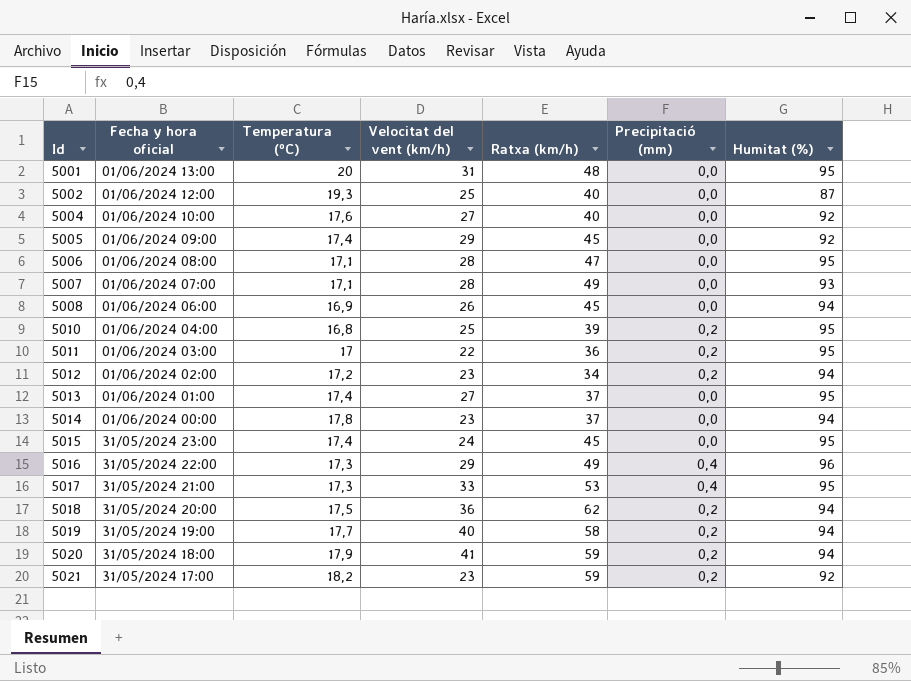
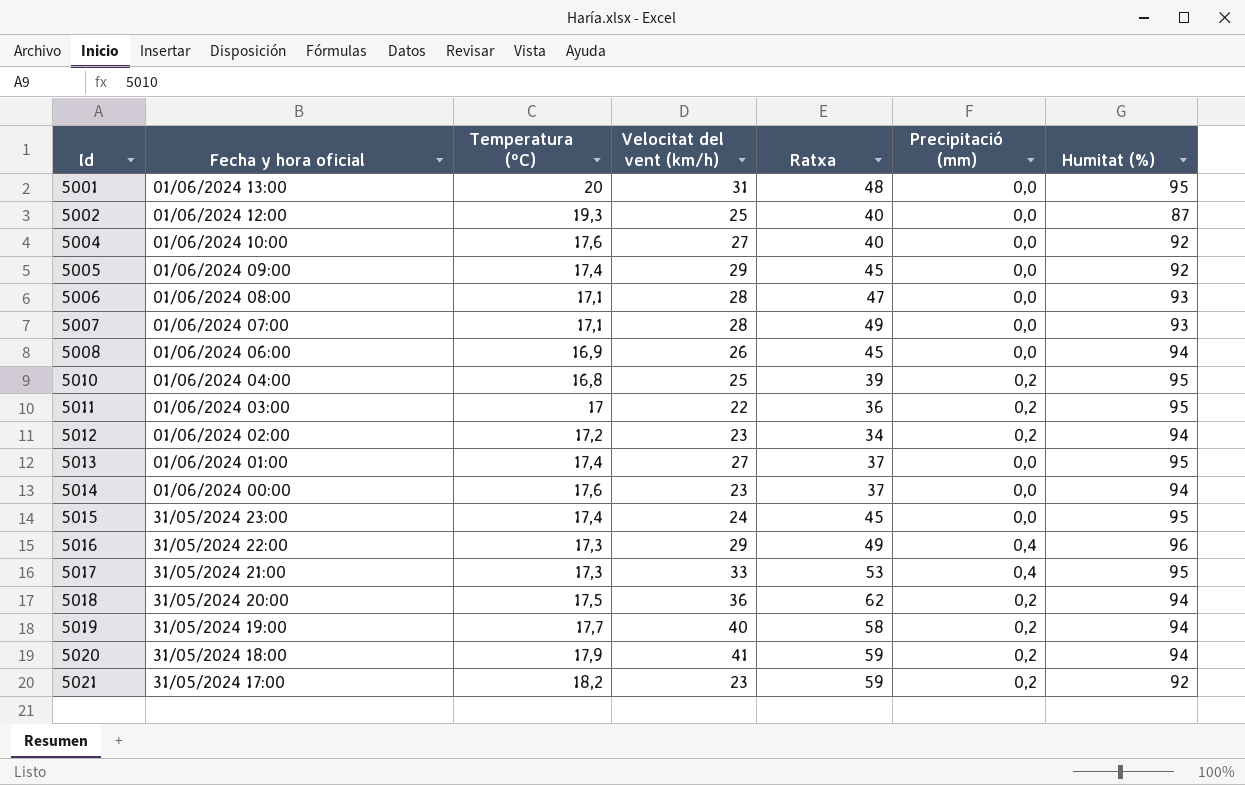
column name: Ratxa (km/h) -> Ratxa
5006 | Humitat (%): 95 -> 93
5014 | Temperatura (ºC): 17,8 -> 17,6

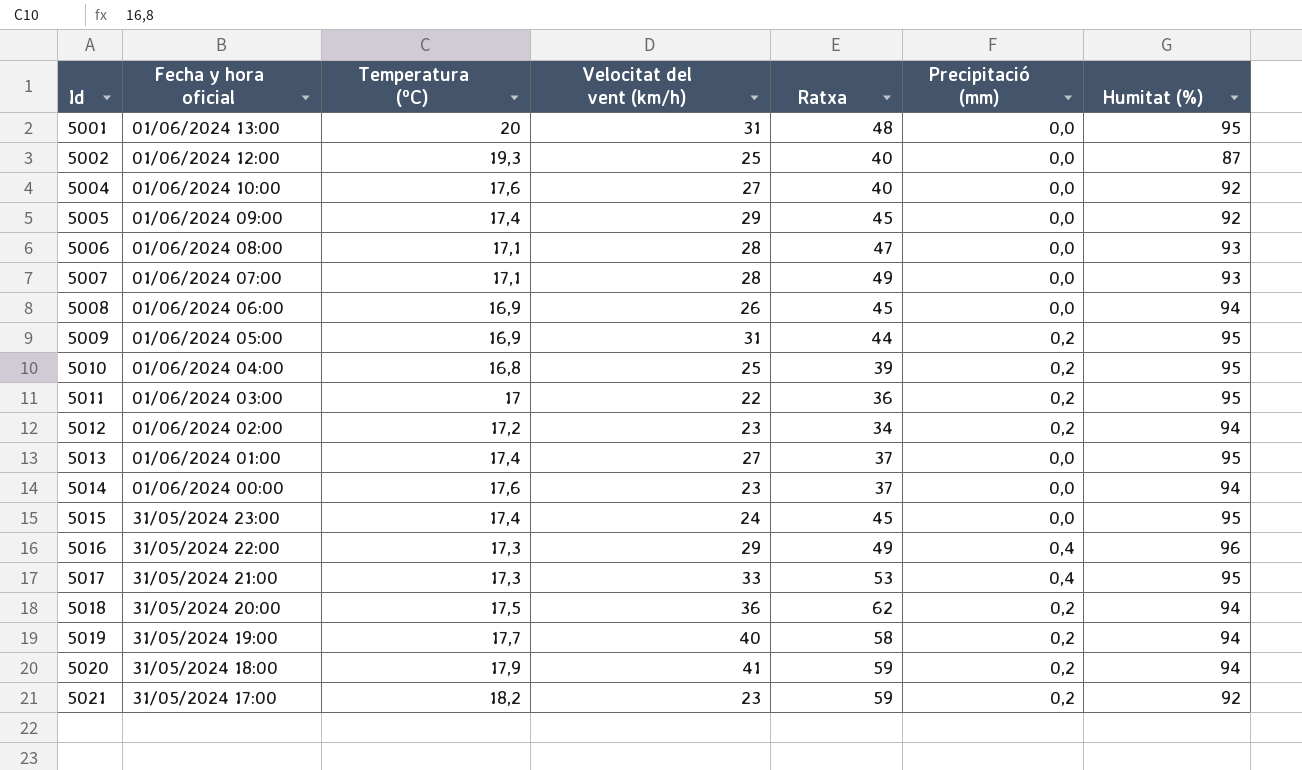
row 5009: none -> 01/06/2024 05:00 | 16,9 | 31 | 44 | 0,2 | 95

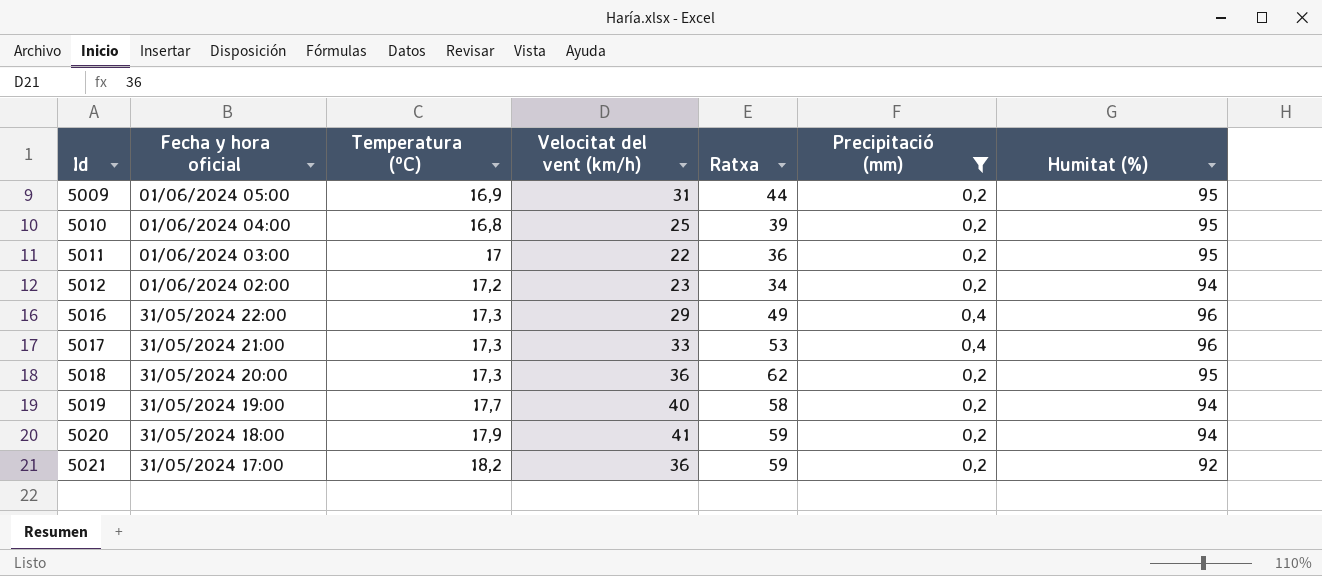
filter: none -> Precipitació (mm) != 0,0
5017 | Humitat (%): 95 -> 96
5018 | Temperatura (ºC): 17,5 -> 17,3
5018 | Humitat (%): 94 -> 95
5021 | Velocitat del vent (km/h): 23 -> 36

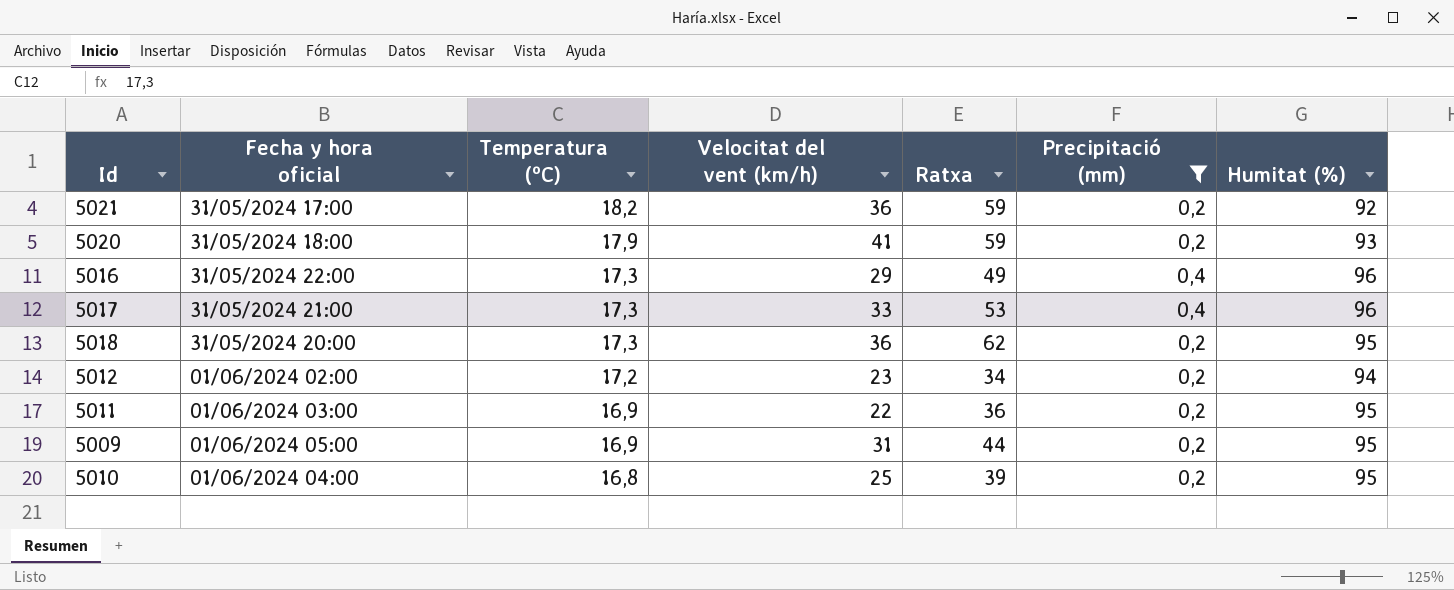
row order: Id ascending -> Temperatura (ºC) descending
row 5019: 31/05/2024 19:00 | 17,7 | 40 | 58 | 0,2 | 94 -> none
5020 | Humitat (%): 94 -> 93
5011 | Temperatura (ºC): 17 -> 16,9

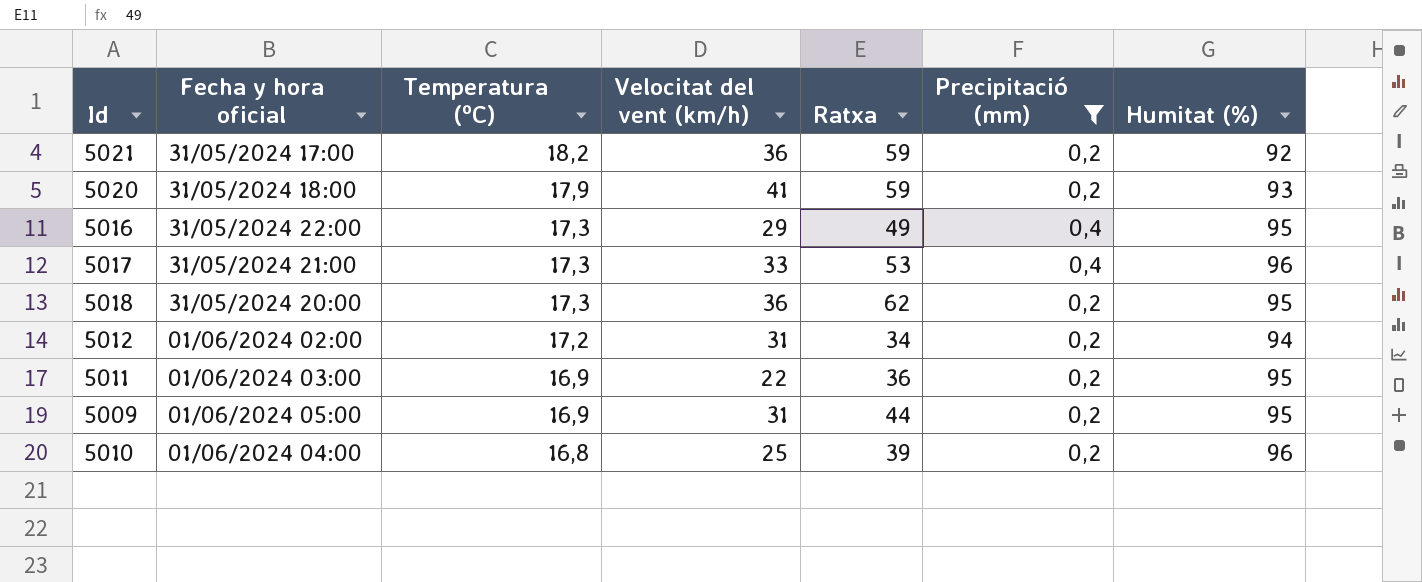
5016 | Humitat (%): 96 -> 95
5012 | Velocitat del vent (km/h): 23 -> 31
5010 | Humitat (%): 95 -> 96

